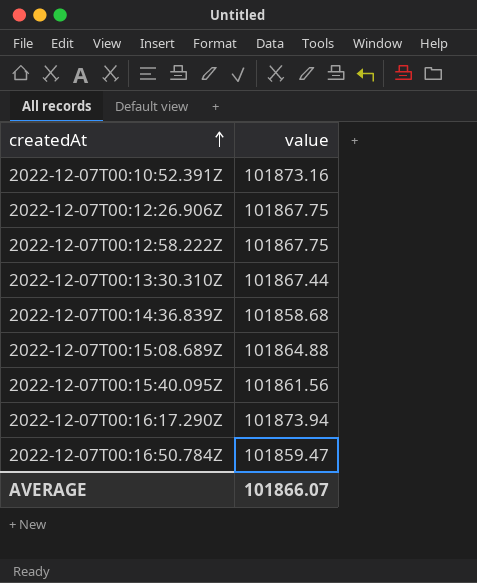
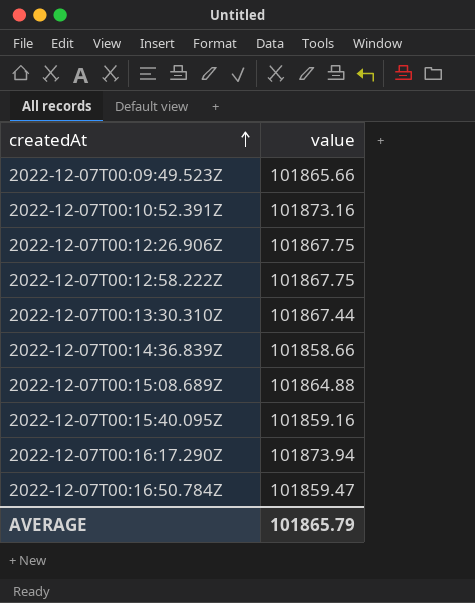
row 2022-12-07T00:09:49.523Z: none -> 101865.66
2022-12-07T00:14:36.839Z | value: 101858.68 -> 101858.66
2022-12-07T00:15:40.095Z | value: 101861.56 -> 101859.16
AVERAGE | value: 101866.07 -> 101865.79

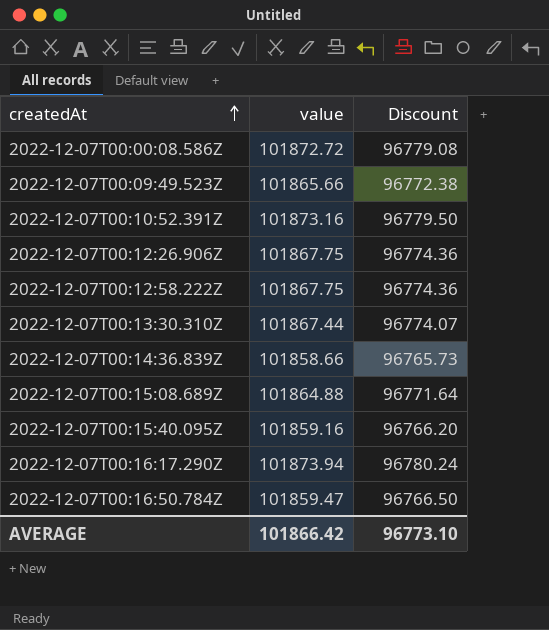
column Discount | formula: none -> [value] * 0.95
row 2022-12-07T00:00:08.586Z: none -> 101872.72 | 96779.08
AVERAGE | value: 101865.79 -> 101866.42

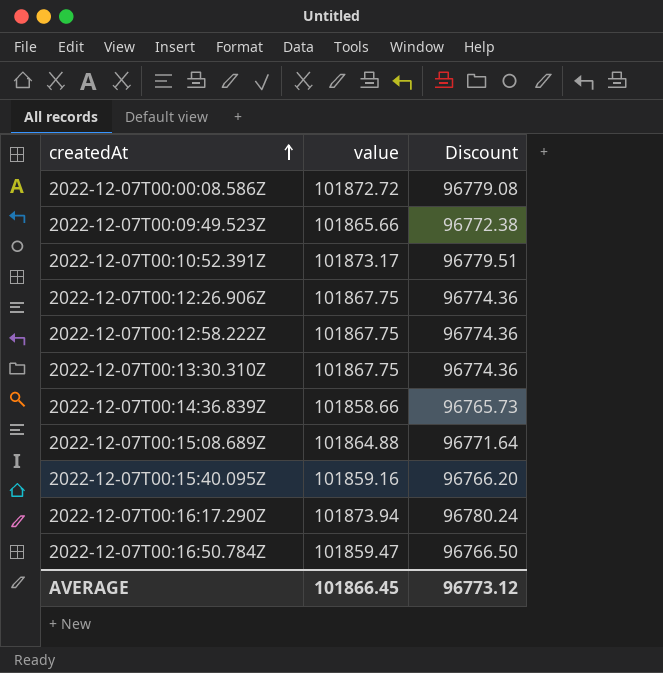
2022-12-07T00:10:52.391Z | value: 101873.16 -> 101873.17
2022-12-07T00:10:52.391Z | Discount: 96779.50 -> 96779.51
2022-12-07T00:13:30.310Z | value: 101867.44 -> 101867.75
2022-12-07T00:13:30.310Z | Discount: 96774.07 -> 96774.36
AVERAGE | value: 101866.42 -> 101866.45
AVERAGE | Discount: 96773.10 -> 96773.12

